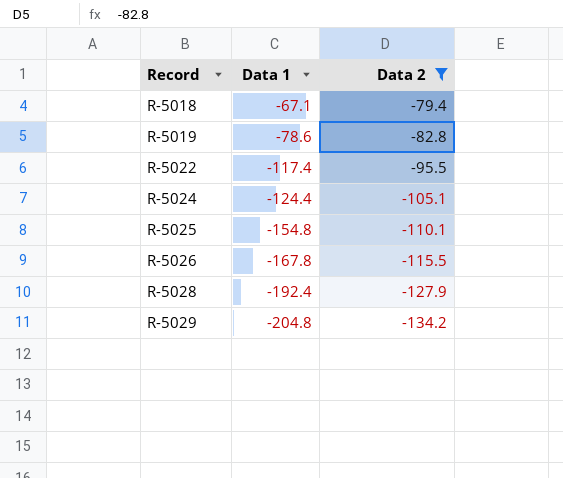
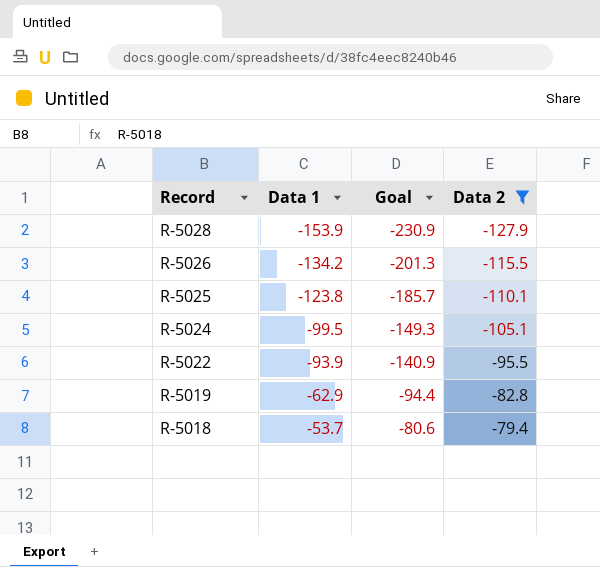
row order: Record ascending -> Record descending
column Goal | formula: none -> [Data 1] * 1.5
row R-5029: -204.8 | -134.2 -> none
R-5028 | Data 1: -192.4 -> -153.9
R-5026 | Data 1: -167.8 -> -134.2
R-5025 | Data 1: -154.8 -> -123.8
R-5024 | Data 1: -124.4 -> -99.5
R-5022 | Data 1: -117.4 -> -93.9
R-5019 | Data 1: -78.6 -> -62.9
R-5018 | Data 1: -67.1 -> -53.7

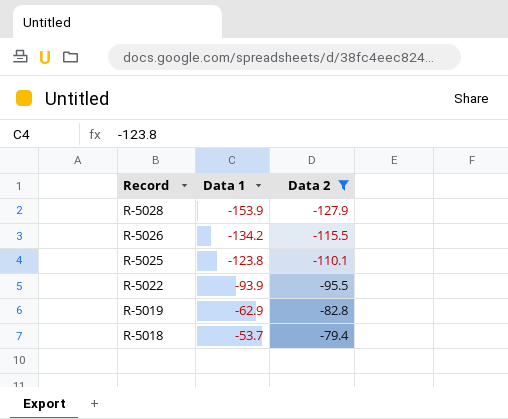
column Goal | formula: [Data 1] * 1.5 -> none
row R-5024: -99.5 | -149.3 | -105.1 -> none

